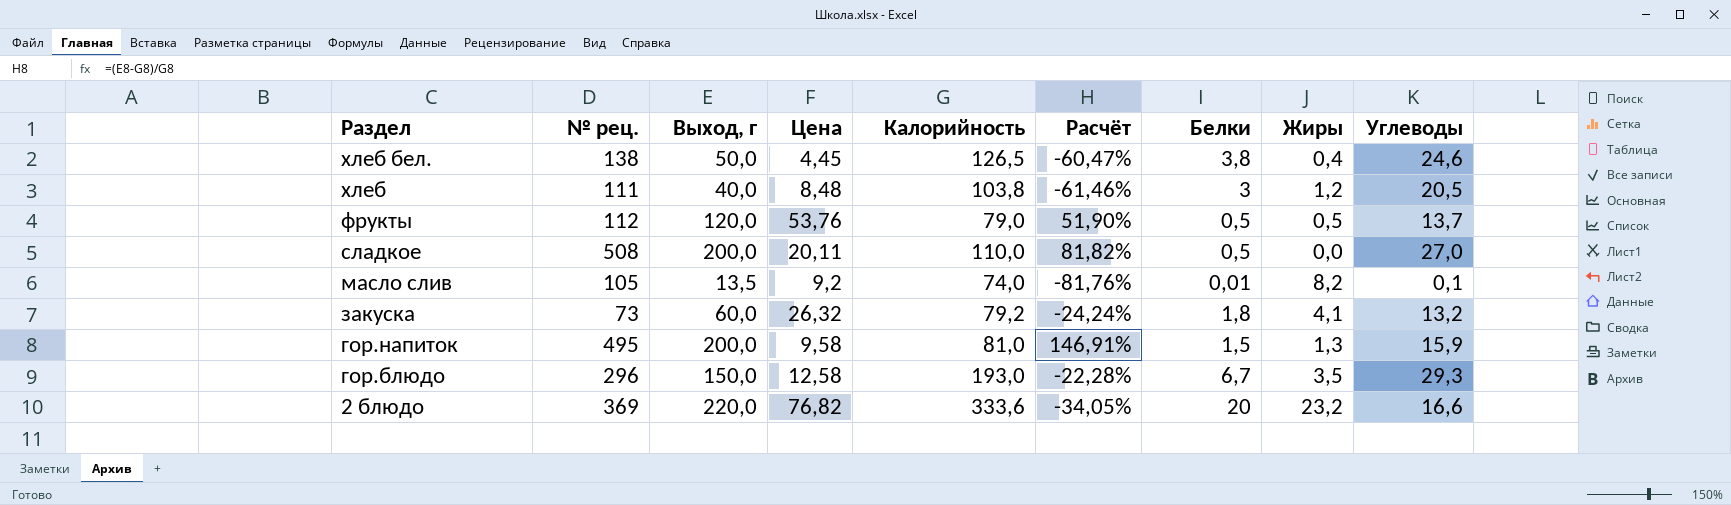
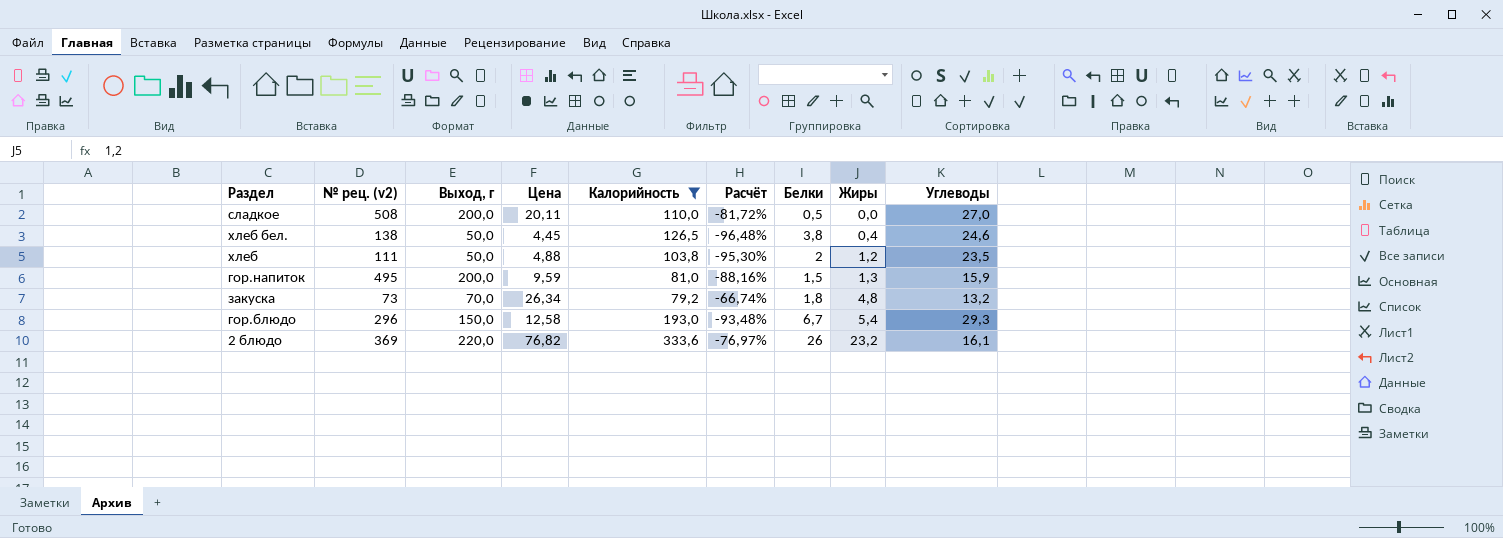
filter: none -> Калорийность >= 79,2
row order: Раздел descending -> Жиры ascending
column name: № рец. -> № рец. (v2)
column Расчёт | formula: ([Выход, г] - [Калорийность]) / [Калорийность] -> ([Цена] - [Калорийность]) / [Калорийность]
хлеб | Выход, г: 40,0 -> 50,0
хлеб | Цена: 8,48 -> 4,88
хлеб | Белки: 3 -> 2
хлеб | Углеводы: 20,5 -> 23,5
гор.напиток | Цена: 9,58 -> 9,59
закуска | Выход, г: 60,0 -> 70,0
закуска | Цена: 26,32 -> 26,34
закуска | Жиры: 4,1 -> 4,8
гор.блюдо | Жиры: 3,5 -> 5,4
2 блюдо | Белки: 20 -> 26
2 блюдо | Углеводы: 16,6 -> 16,1

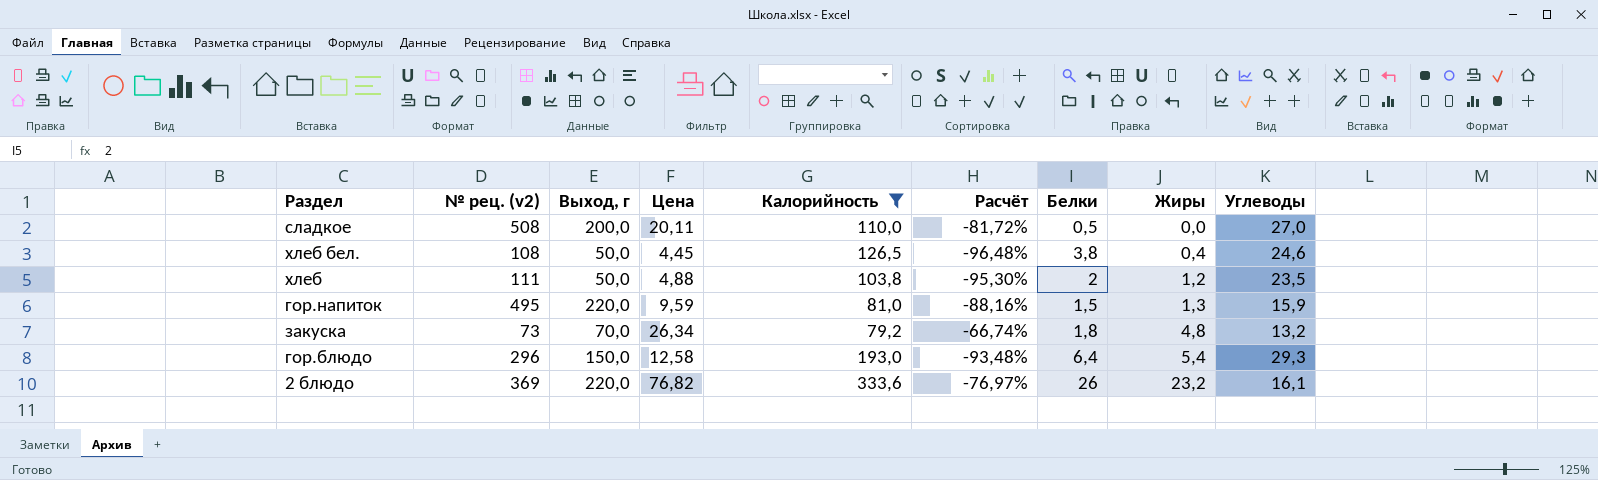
хлеб бел. | № рец. (v2): 138 -> 108
гор.напиток | Выход, г: 200,0 -> 220,0
гор.блюдо | Белки: 6,7 -> 6,4

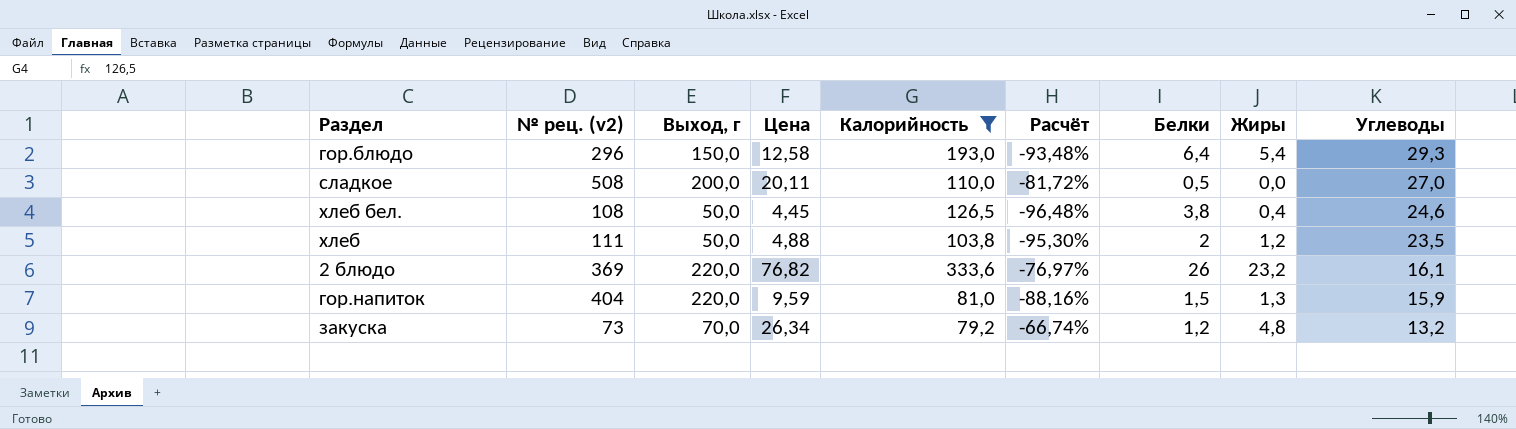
row order: Жиры ascending -> Углеводы descending
гор.напиток | № рец. (v2): 495 -> 404
закуска | Белки: 1,8 -> 1,2

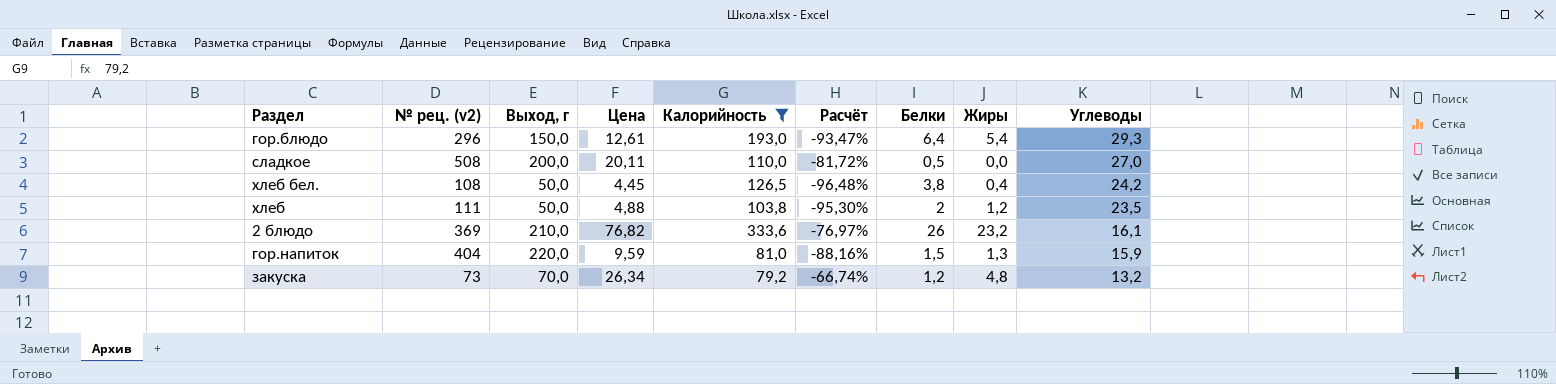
гор.блюдо | Цена: 12,58 -> 12,61
гор.блюдо | Расчёт: -93,48% -> -93,47%
хлеб бел. | Углеводы: 24,6 -> 24,2
2 блюдо | Выход, г: 220,0 -> 210,0

